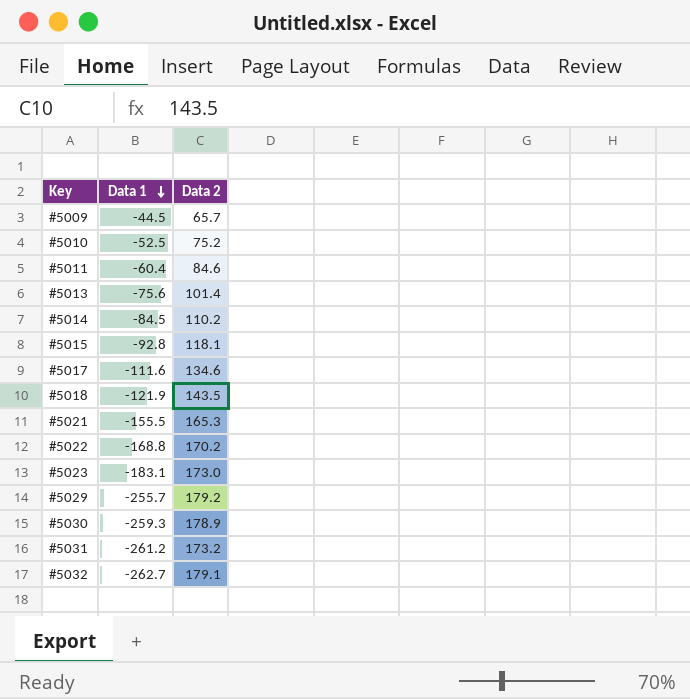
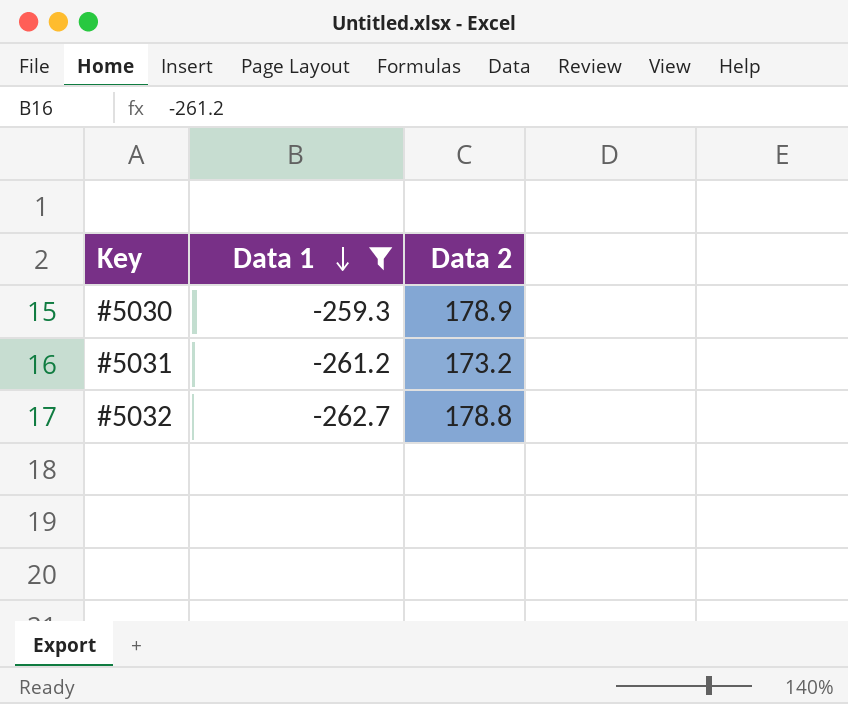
filter: none -> Data 1 <= -259.3
#5032 | Data 2: 179.1 -> 178.8

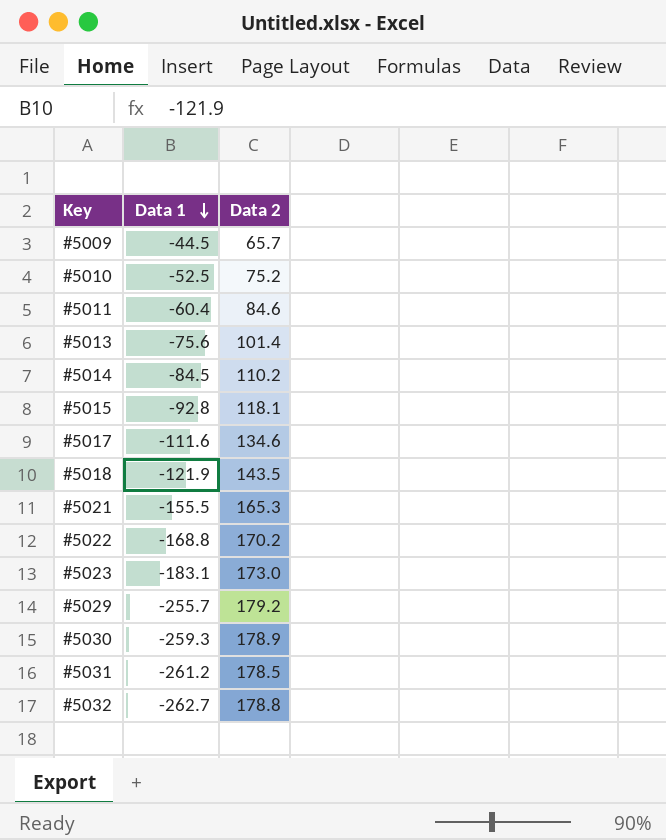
filter: Data 1 <= -259.3 -> none
#5031 | Data 2: 173.2 -> 178.5

